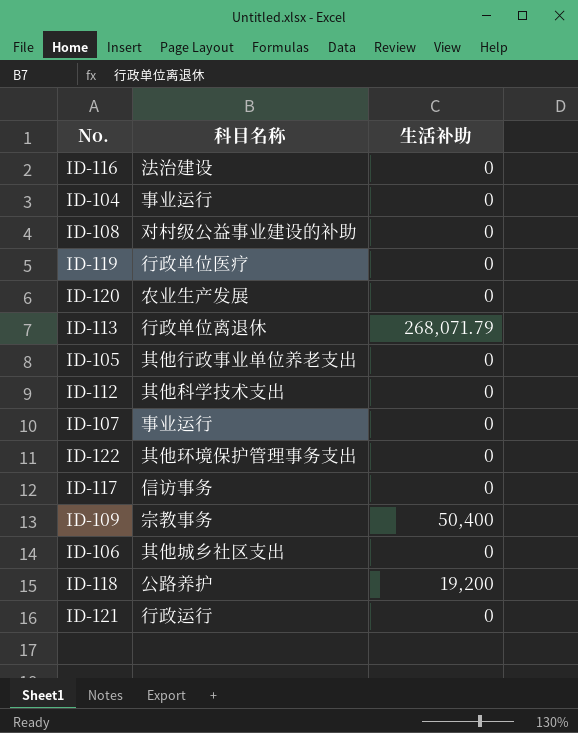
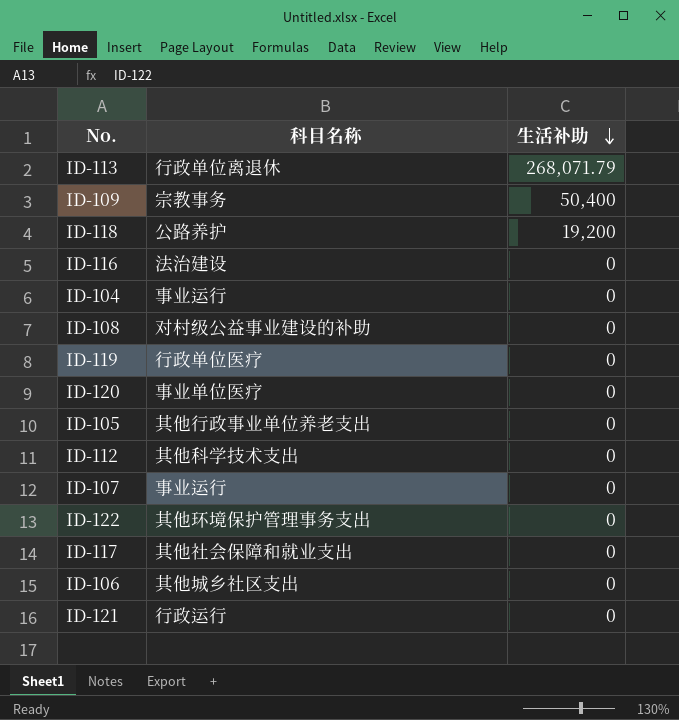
row order: none -> 生活补助 descending
ID-120 | 科目名称: 农业生产发展 -> 事业单位医疗
ID-117 | 科目名称: 信访事务 -> 其他社会保障和就业支出

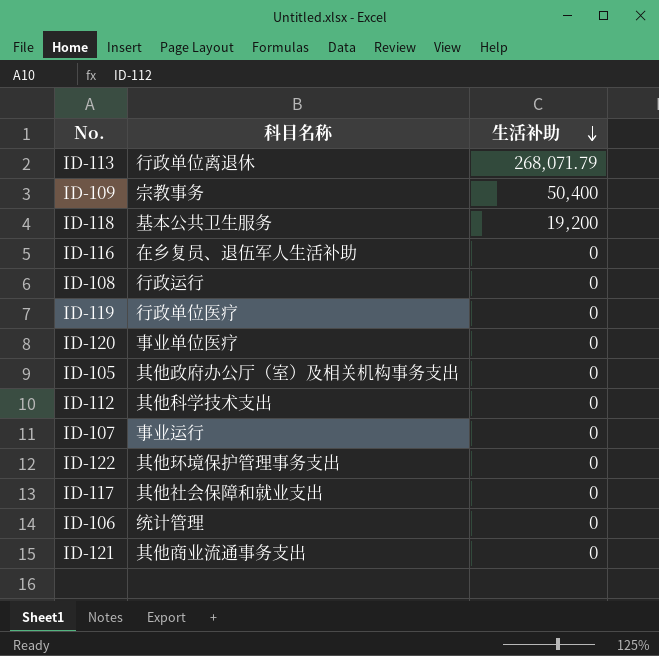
row ID-104: 事业运行 | 0 -> none
ID-118 | 科目名称: 公路养护 -> 基本公共卫生服务
ID-116 | 科目名称: 法治建设 -> 在乡复员、退伍军人生活补助
ID-108 | 科目名称: 对村级公益事业建设的补助 -> 行政运行
ID-105 | 科目名称: 其他行政事业单位养老支出 -> 其他政府办公厅（室）及相关机构事务支出
ID-106 | 科目名称: 其他城乡社区支出 -> 统计管理
ID-121 | 科目名称: 行政运行 -> 其他商业流通事务支出

